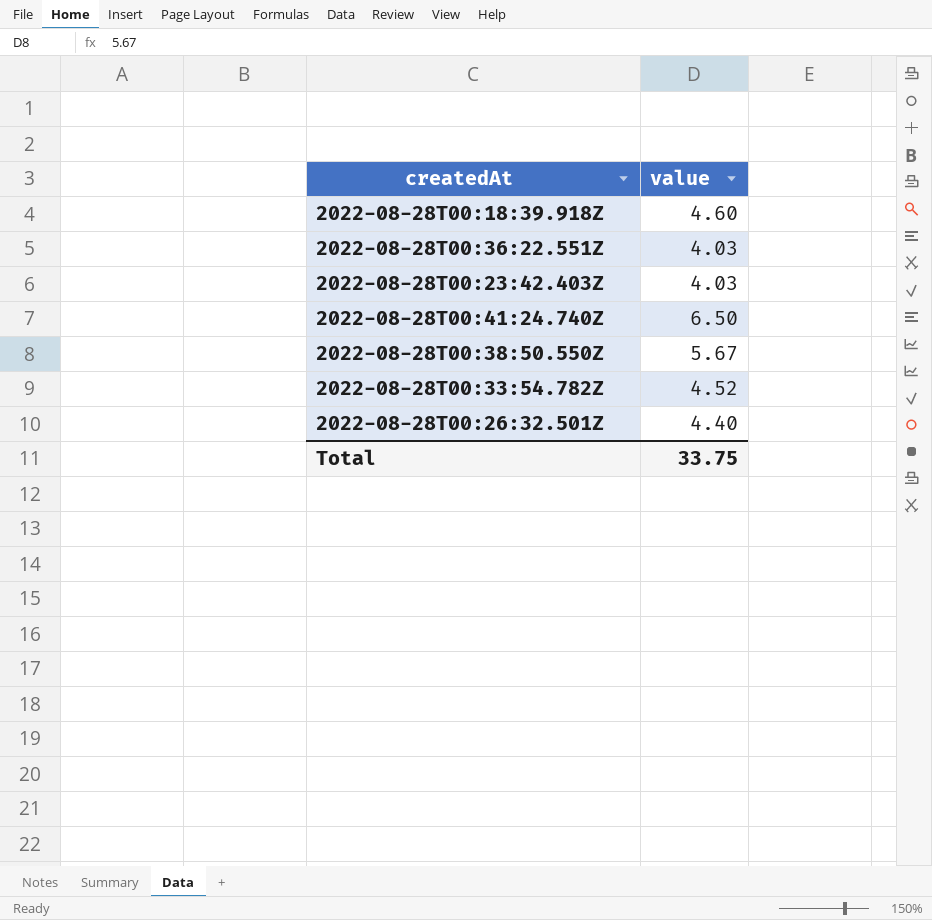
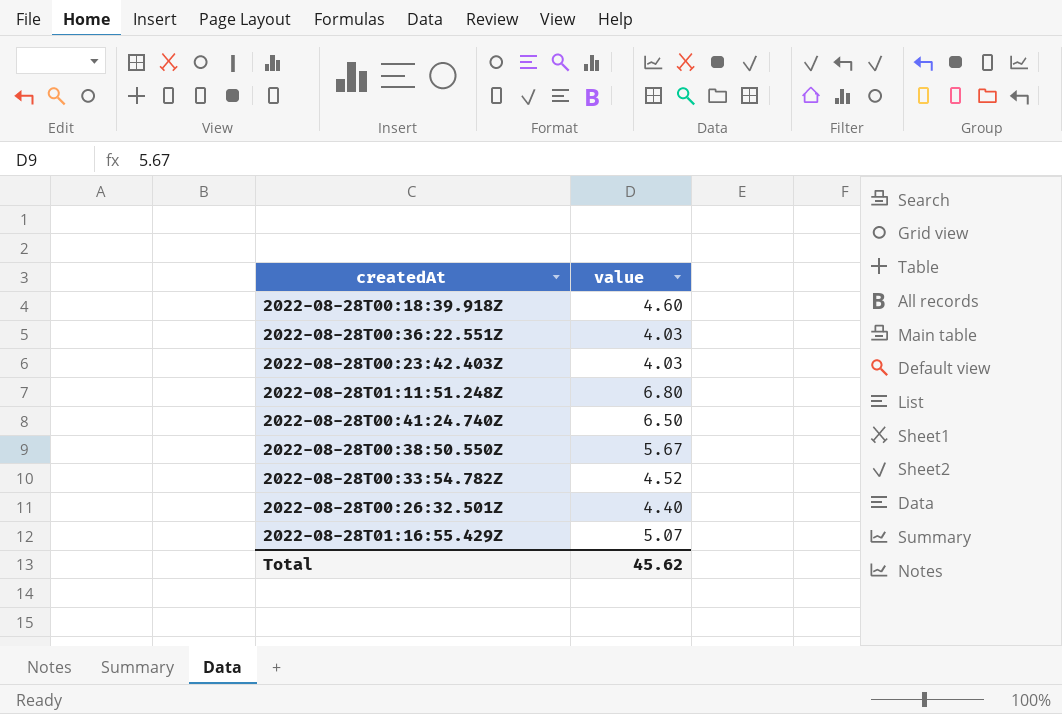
row 2022-08-28T01:11:51.248Z: none -> 6.80
row 2022-08-28T01:16:55.429Z: none -> 5.07
Total | value: 33.75 -> 45.62

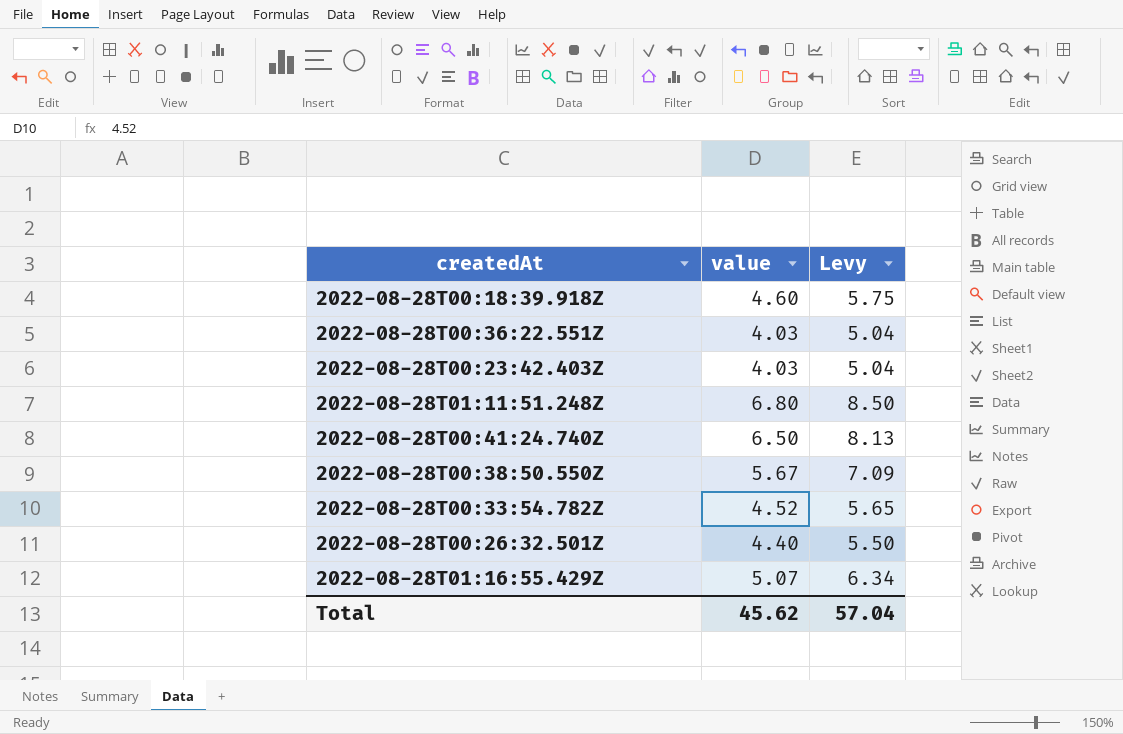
column Levy | formula: none -> [value] * 1.25

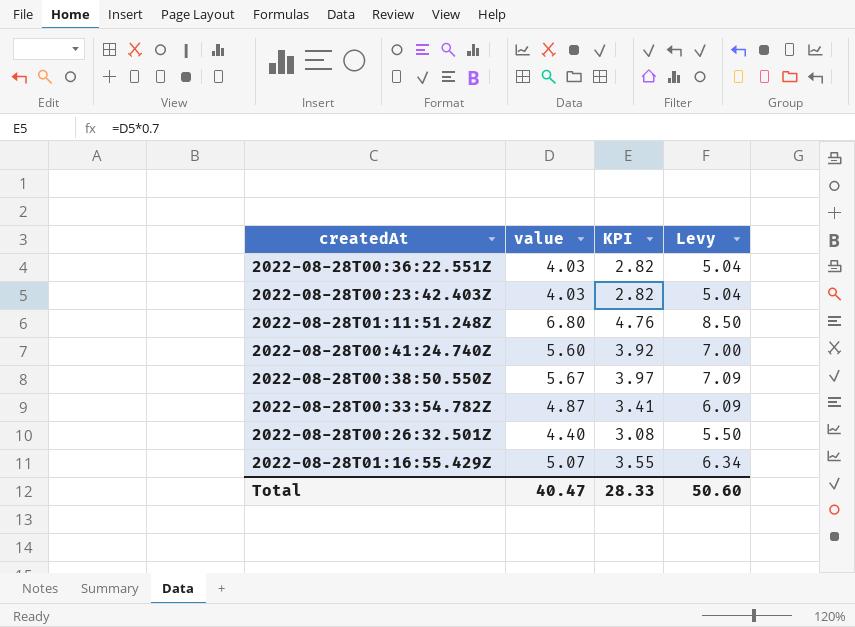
column KPI | formula: none -> [value] * 0.7
row 2022-08-28T00:18:39.918Z: 4.60 | 5.75 -> none
2022-08-28T00:41:24.740Z | value: 6.50 -> 5.60
2022-08-28T00:41:24.740Z | Levy: 8.13 -> 7.00
2022-08-28T00:33:54.782Z | value: 4.52 -> 4.87
2022-08-28T00:33:54.782Z | Levy: 5.65 -> 6.09
Total | value: 45.62 -> 40.47
Total | Levy: 57.04 -> 50.60

